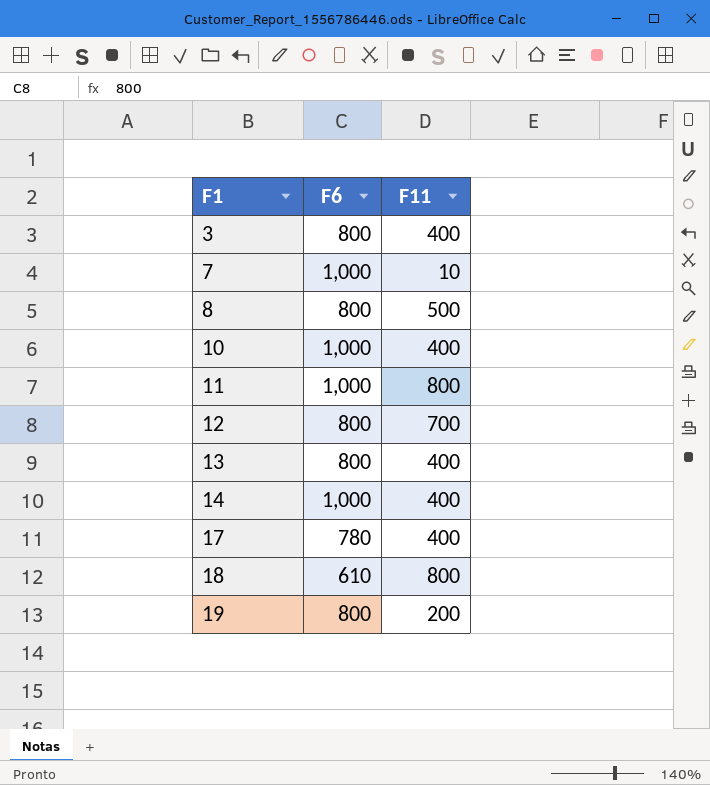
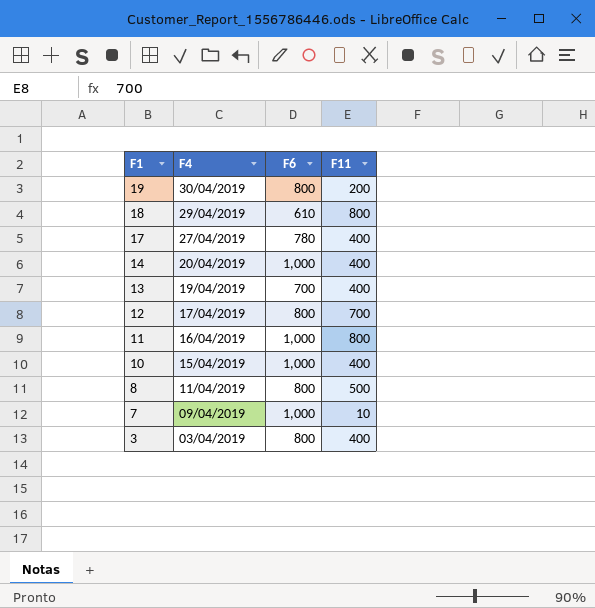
row order: F1 ascending -> F1 descending
column F4 | position: none -> 2
13 | F6: 800 -> 700

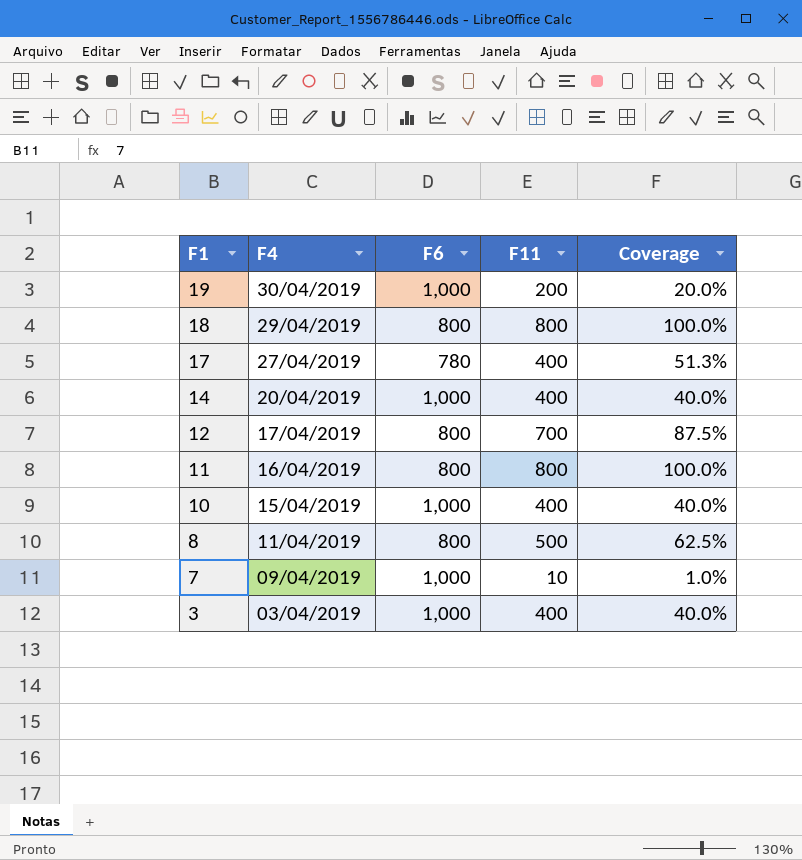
column Coverage | formula: none -> [F11] / [F6]
row 13: 19/04/2019 | 700 | 400 -> none
19 | F6: 800 -> 1,000
18 | F6: 610 -> 800
11 | F6: 1,000 -> 800
3 | F6: 800 -> 1,000

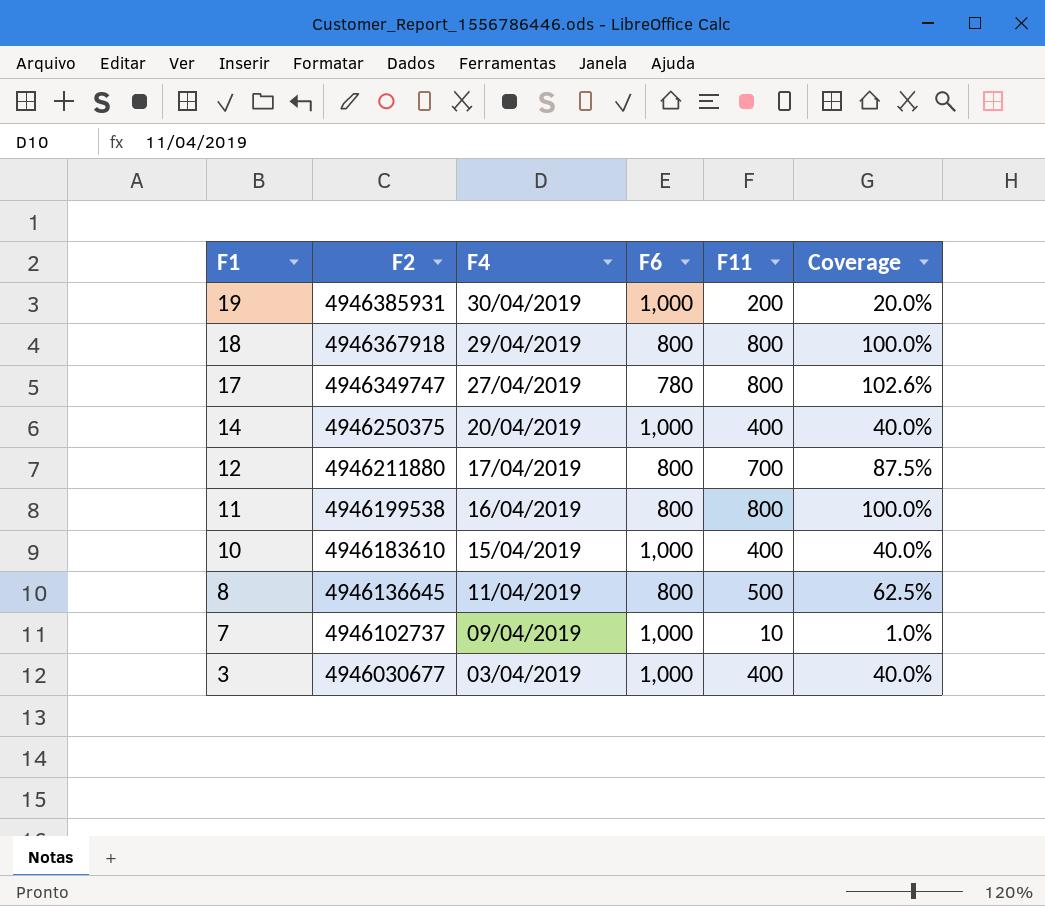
column F2 | position: none -> 2
17 | F11: 400 -> 800
17 | Coverage: 51.3% -> 102.6%

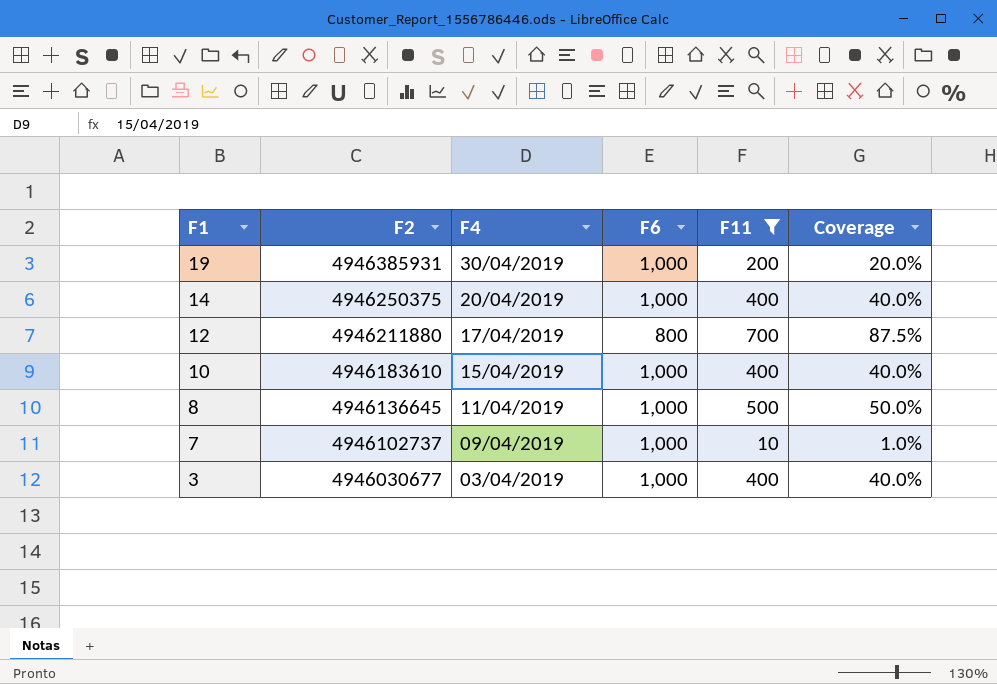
filter: none -> F11 != 800
8 | F6: 800 -> 1,000
8 | Coverage: 62.5% -> 50.0%

